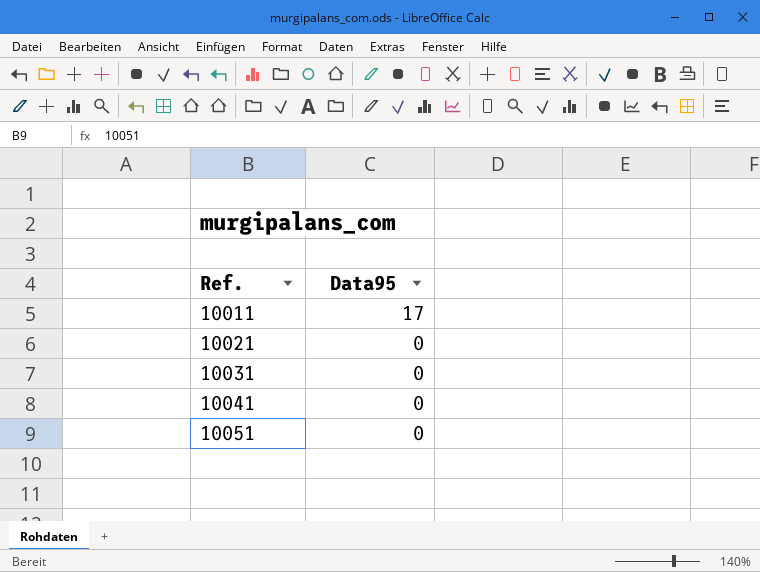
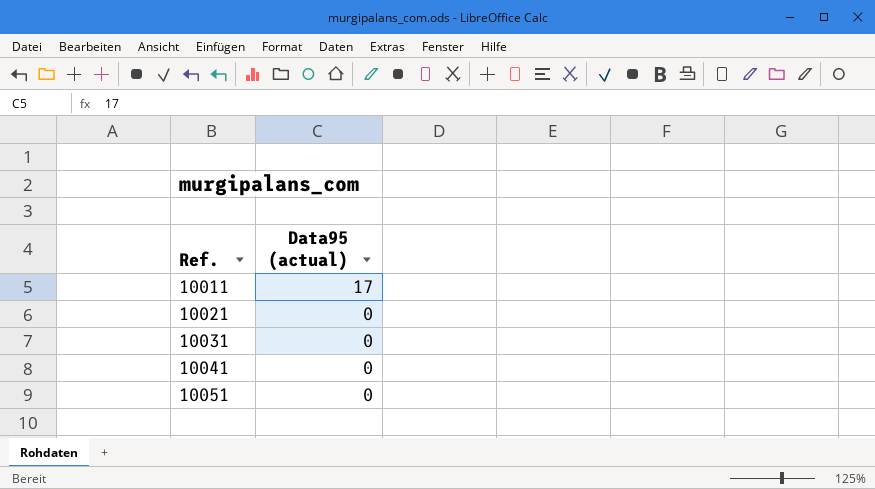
column name: Data95 -> Data95 (actual)

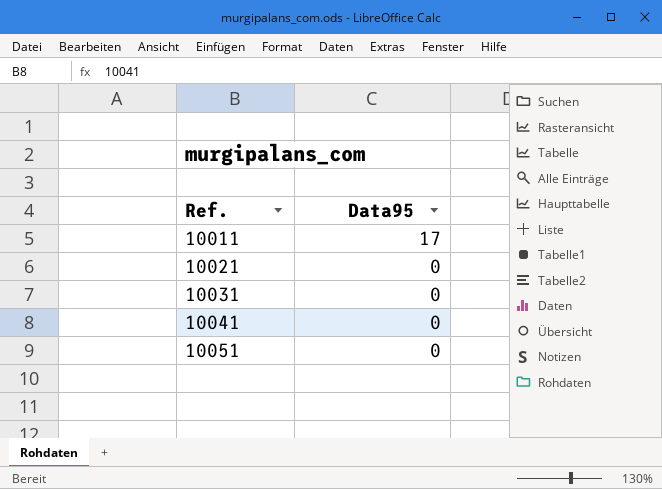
column name: Data95 (actual) -> Data95

